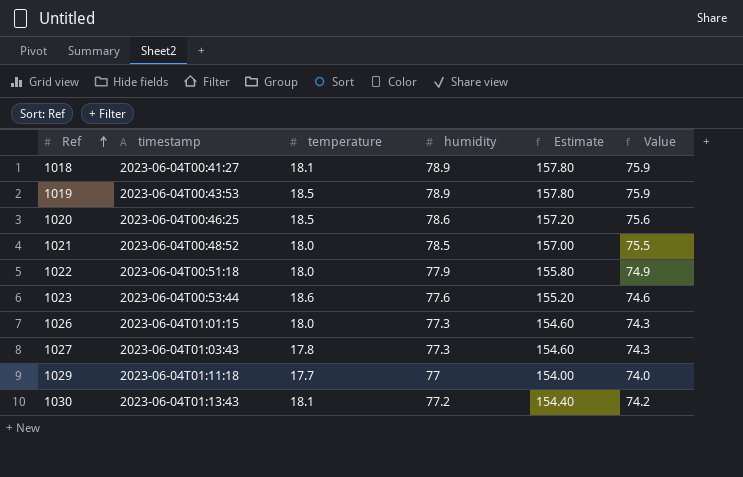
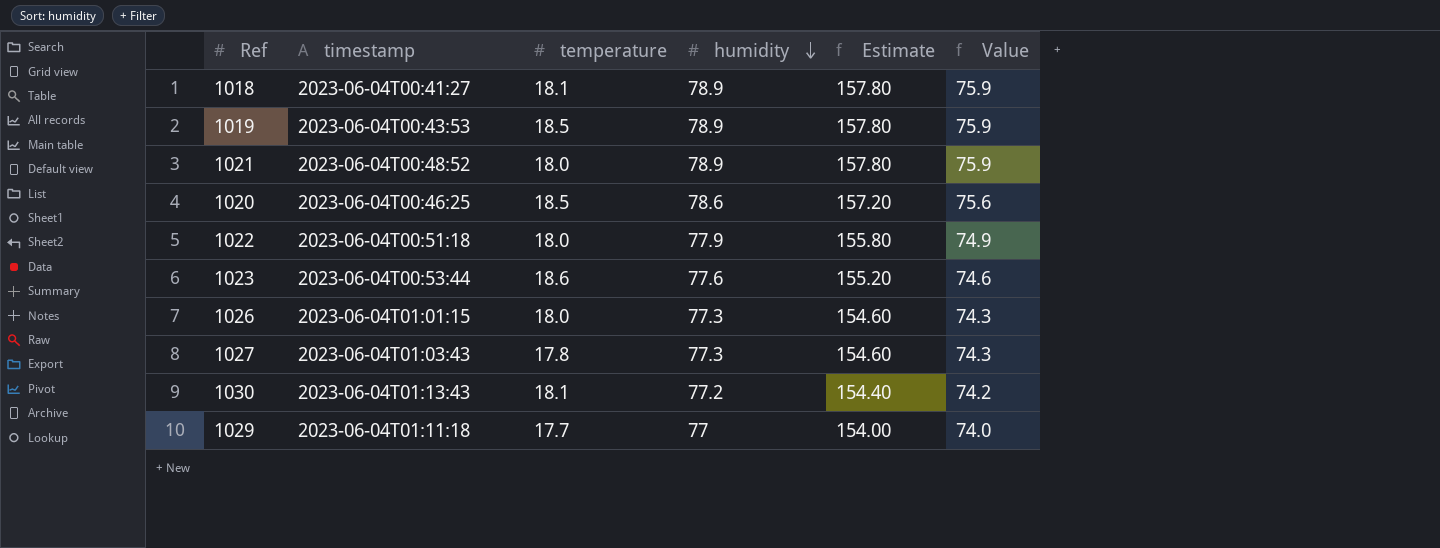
row order: Ref ascending -> humidity descending
1021 | humidity: 78.5 -> 78.9
1021 | Estimate: 157.00 -> 157.80
1021 | Value: 75.5 -> 75.9

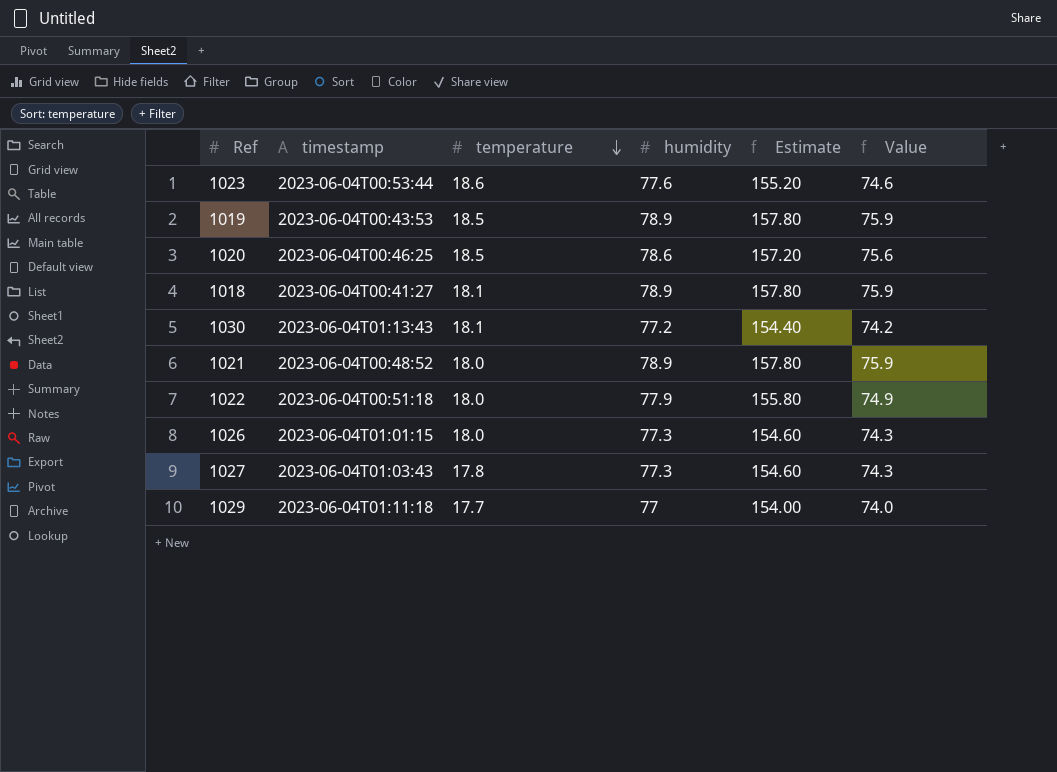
row order: humidity descending -> temperature descending

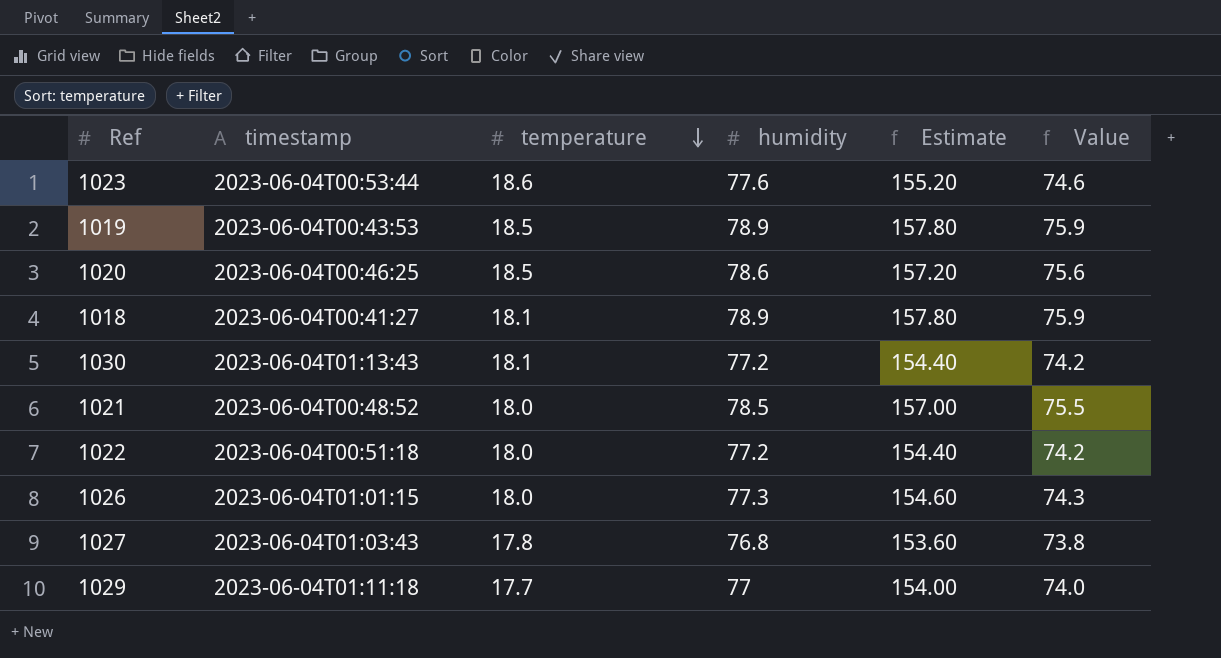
1021 | humidity: 78.9 -> 78.5
1021 | Estimate: 157.80 -> 157.00
1021 | Value: 75.9 -> 75.5
1022 | humidity: 77.9 -> 77.2
1022 | Estimate: 155.80 -> 154.40
1022 | Value: 74.9 -> 74.2
1027 | humidity: 77.3 -> 76.8
1027 | Estimate: 154.60 -> 153.60
1027 | Value: 74.3 -> 73.8

